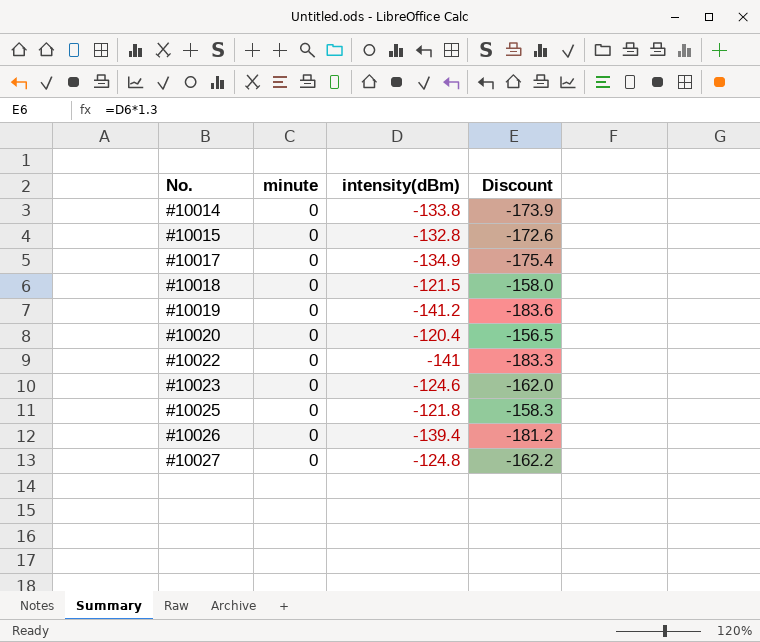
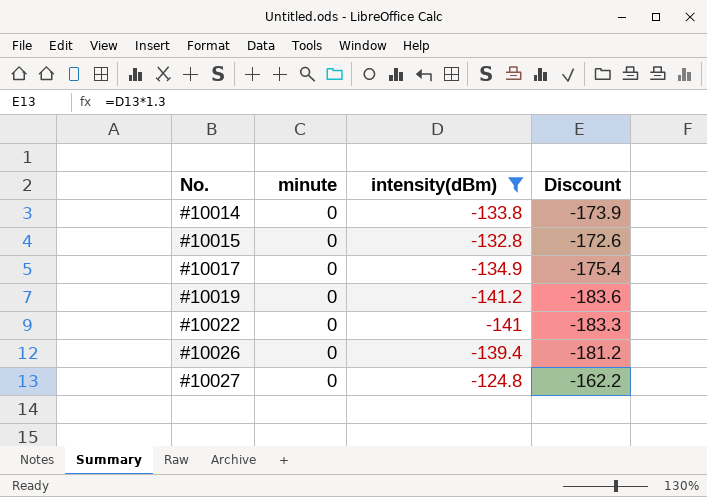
filter: none -> intensity(dBm) <= -124.8

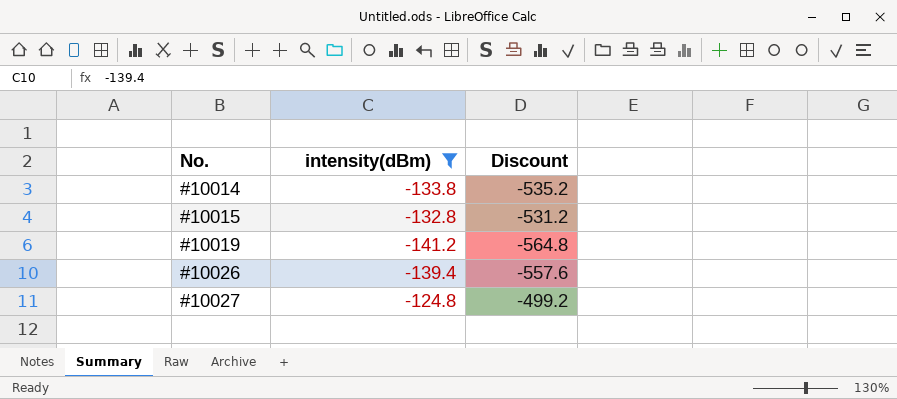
column minute | position: 2 -> none
column Discount | formula: [intensity(dBm)] * 1.3 -> [intensity(dBm)] * 4
row #10017: 0 | -134.9 | -175.4 -> none
row #10022: 0 | -141 | -183.3 -> none

